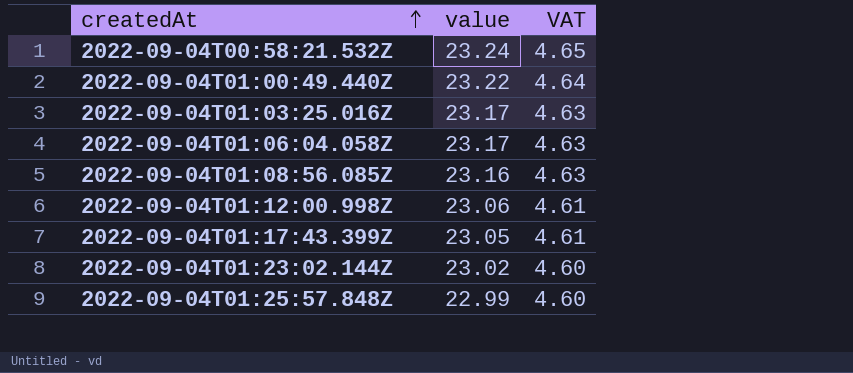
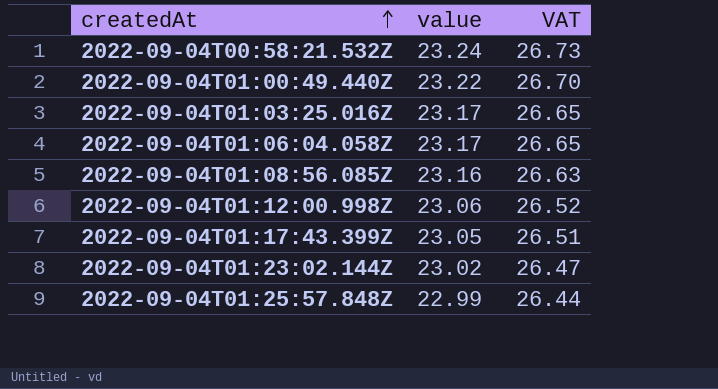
column VAT | formula: [value] * 0.2 -> [value] * 1.15

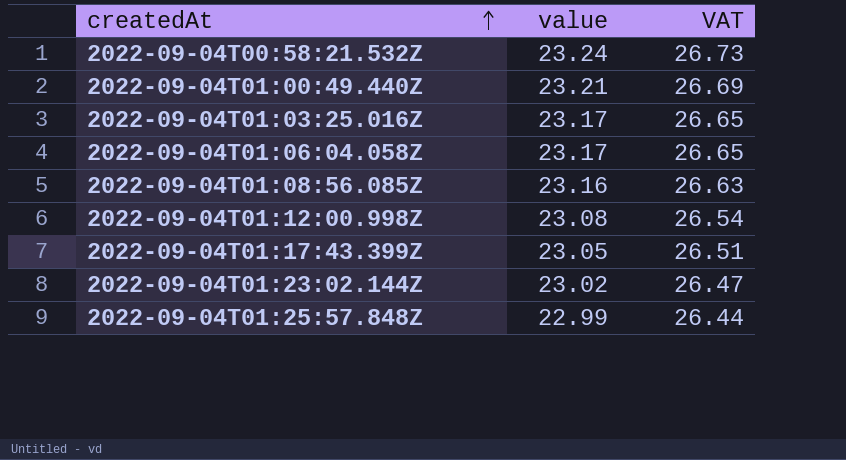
2022-09-04T01:00:49.440Z | value: 23.22 -> 23.21
2022-09-04T01:00:49.440Z | VAT: 26.70 -> 26.69
2022-09-04T01:12:00.998Z | value: 23.06 -> 23.08
2022-09-04T01:12:00.998Z | VAT: 26.52 -> 26.54

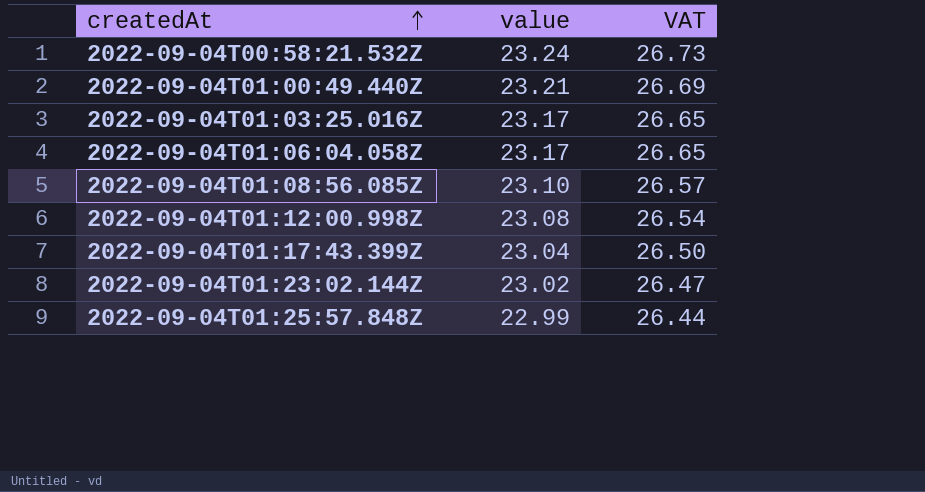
2022-09-04T01:08:56.085Z | value: 23.16 -> 23.10
2022-09-04T01:08:56.085Z | VAT: 26.63 -> 26.57
2022-09-04T01:17:43.399Z | value: 23.05 -> 23.04
2022-09-04T01:17:43.399Z | VAT: 26.51 -> 26.50

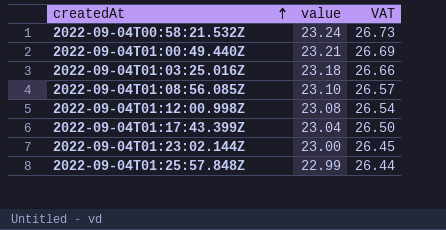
row 2022-09-04T01:06:04.058Z: 23.17 | 26.65 -> none
2022-09-04T01:03:25.016Z | value: 23.17 -> 23.18
2022-09-04T01:03:25.016Z | VAT: 26.65 -> 26.66
2022-09-04T01:23:02.144Z | value: 23.02 -> 23.00
2022-09-04T01:23:02.144Z | VAT: 26.47 -> 26.45

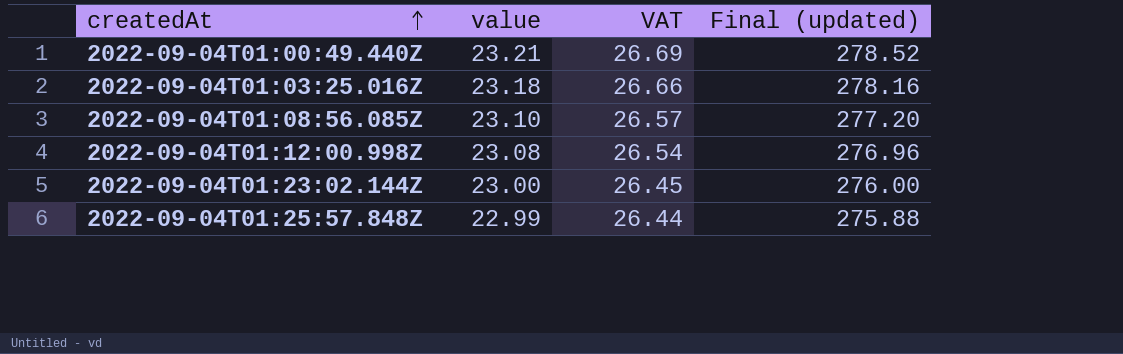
column Final (updated) | formula: none -> [value] * 12
row 2022-09-04T00:58:21.532Z: 23.24 | 26.73 -> none
row 2022-09-04T01:17:43.399Z: 23.04 | 26.50 -> none

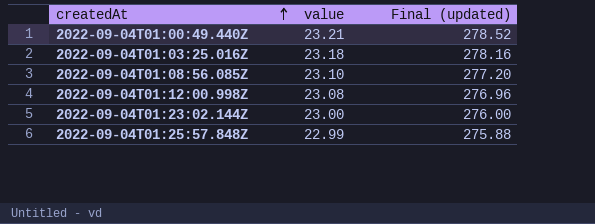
column VAT | formula: [value] * 1.15 -> none

